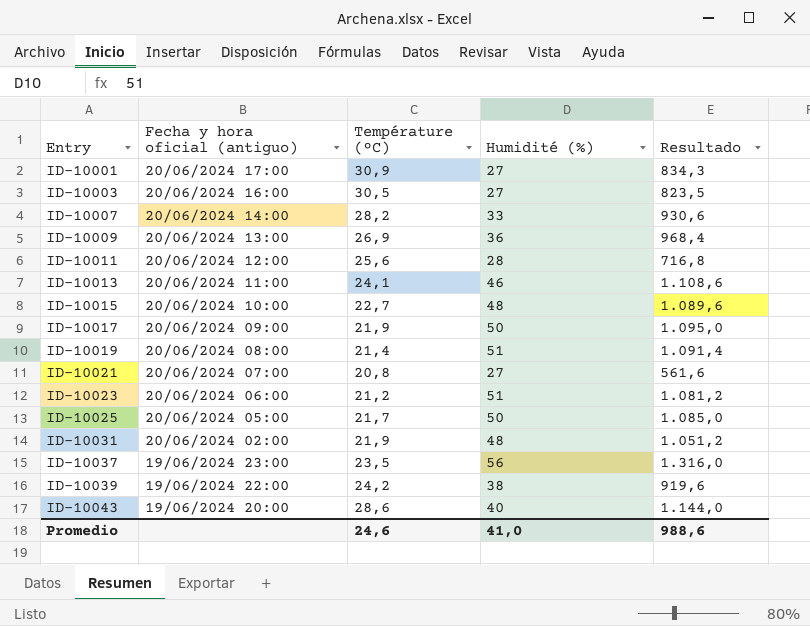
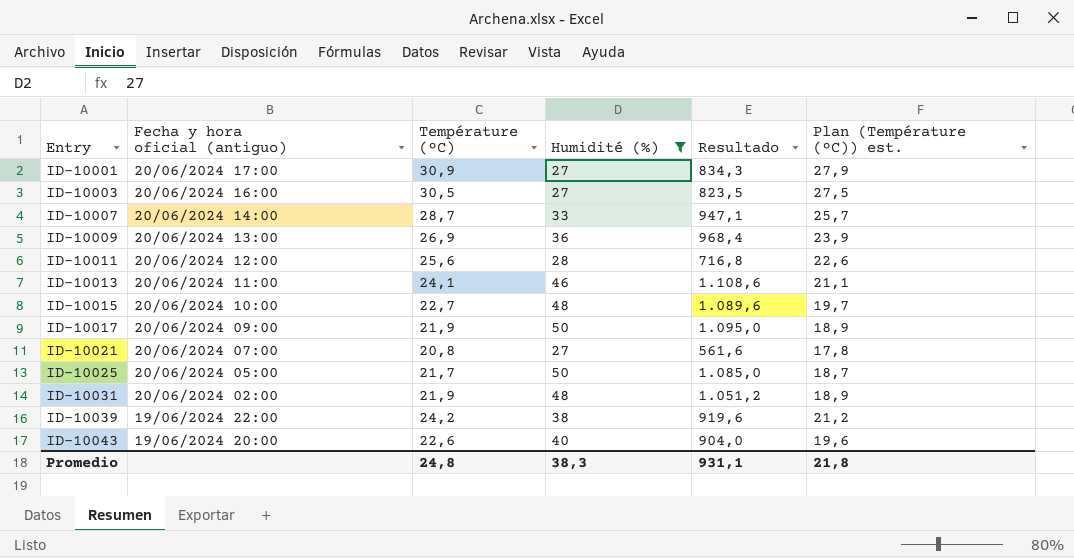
filter: none -> Humidité (%) <= 50
column Plan (Température (ºC)) est. | formula: none -> [Température (ºC)] - 3
ID-10007 | Température (ºC): 28,2 -> 28,7
ID-10007 | Resultado: 930,6 -> 947,1
ID-10043 | Température (ºC): 28,6 -> 22,6
ID-10043 | Resultado: 1.144,0 -> 904,0
Promedio | Température (ºC): 24,6 -> 24,8
Promedio | Humidité (%): 41,0 -> 38,3
Promedio | Resultado: 988,6 -> 931,1

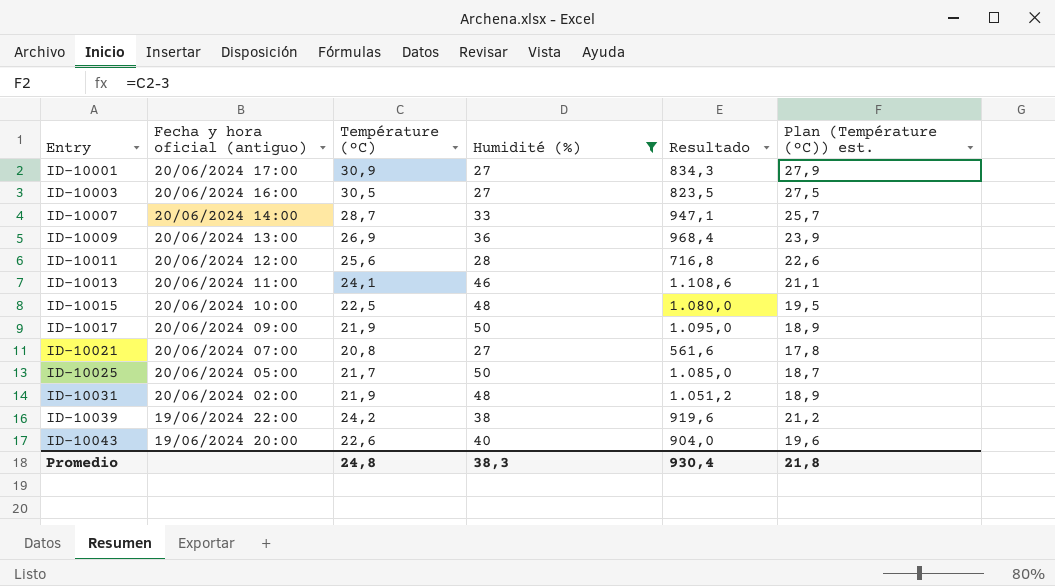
ID-10015 | Température (ºC): 22,7 -> 22,5
ID-10015 | Resultado: 1.089,6 -> 1.080,0
ID-10015 | Plan (Température (ºC)) est.: 19,7 -> 19,5
Promedio | Resultado: 931,1 -> 930,4

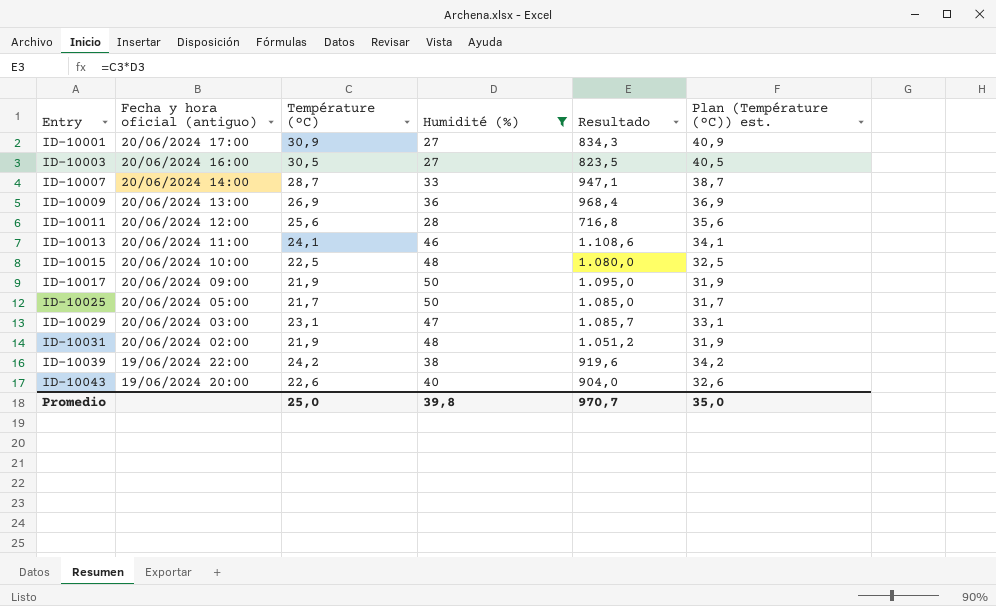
column Plan (Température (ºC)) est. | formula: [Température (ºC)] - 3 -> [Température (ºC)] + 10
row ID-10021: 20/06/2024 07:00 | 20,8 | 27 | 561,6 | 17,8 -> none
row ID-10029: none -> 20/06/2024 03:00 | 23,1 | 47 | 1.085,7 | 33,1
Promedio | Température (ºC): 24,8 -> 25,0
Promedio | Humidité (%): 38,3 -> 39,8
Promedio | Resultado: 930,4 -> 970,7
Promedio | Plan (Température (ºC)) est.: 21,8 -> 35,0

